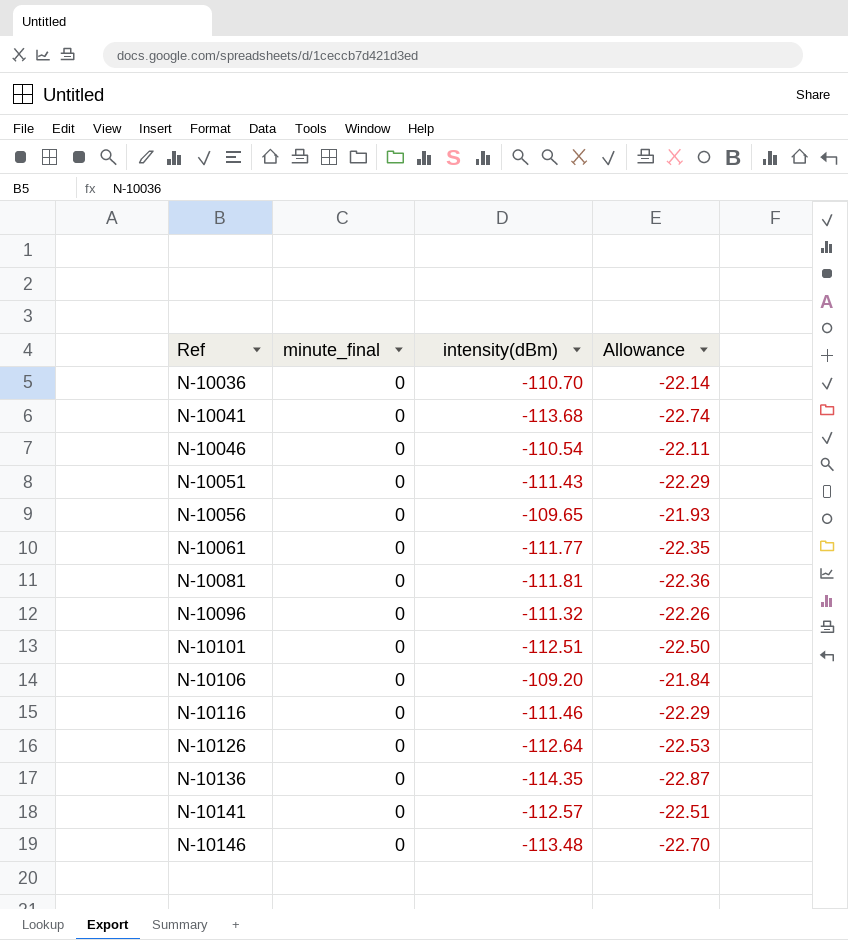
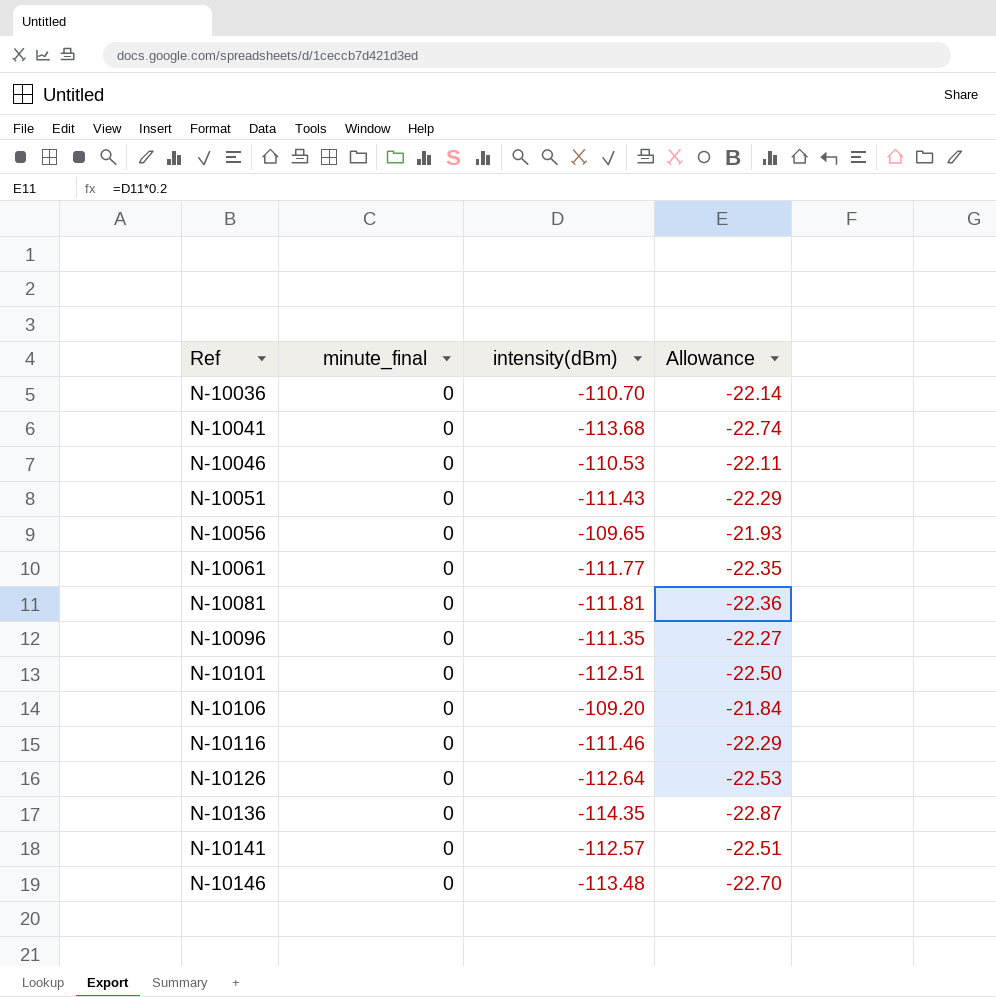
N-10046 | intensity(dBm): -110.54 -> -110.53
N-10096 | intensity(dBm): -111.32 -> -111.35
N-10096 | Allowance: -22.26 -> -22.27

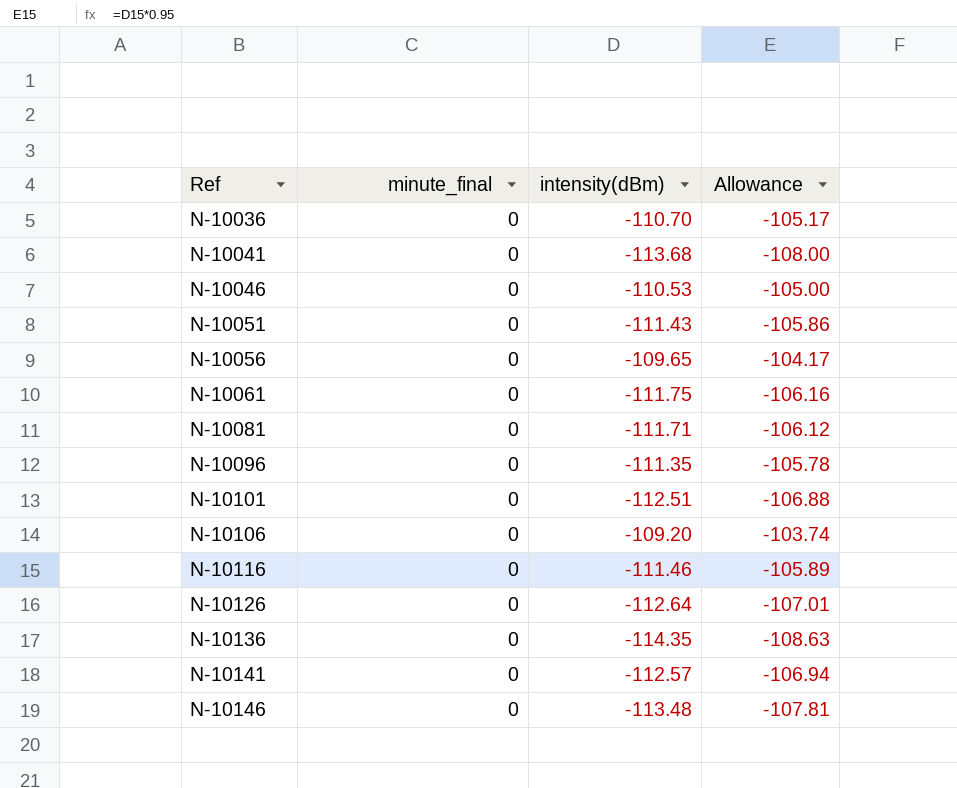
column Allowance | formula: [intensity(dBm)] * 0.2 -> [intensity(dBm)] * 0.95
N-10061 | intensity(dBm): -111.77 -> -111.75
N-10081 | intensity(dBm): -111.81 -> -111.71

